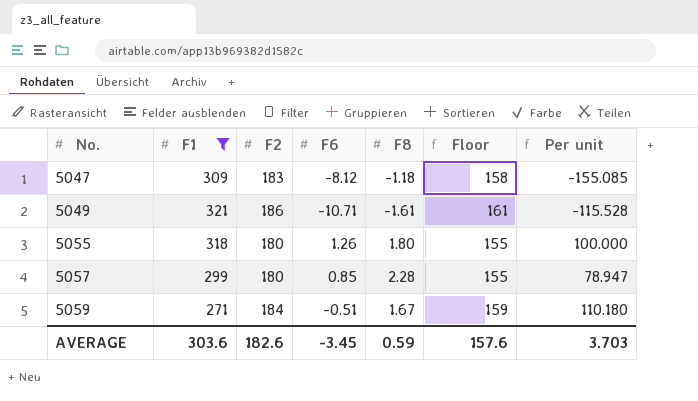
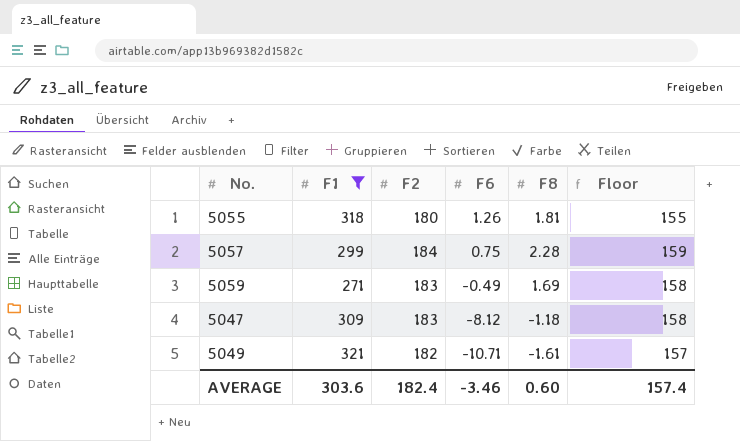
row order: No. ascending -> F6 descending
column Per unit | formula: [F2] / [F8] -> none
5055 | F8: 1.80 -> 1.81
5057 | F2: 180 -> 184
5057 | F6: 0.85 -> 0.75
5057 | Floor: 155 -> 159
5059 | F2: 184 -> 183
5059 | F6: -0.51 -> -0.49
5059 | F8: 1.67 -> 1.69
5059 | Floor: 159 -> 158
5049 | F2: 186 -> 182
5049 | Floor: 161 -> 157
AVERAGE | F2: 182.6 -> 182.4
AVERAGE | F6: -3.45 -> -3.46
AVERAGE | F8: 0.59 -> 0.60
AVERAGE | Floor: 157.6 -> 157.4

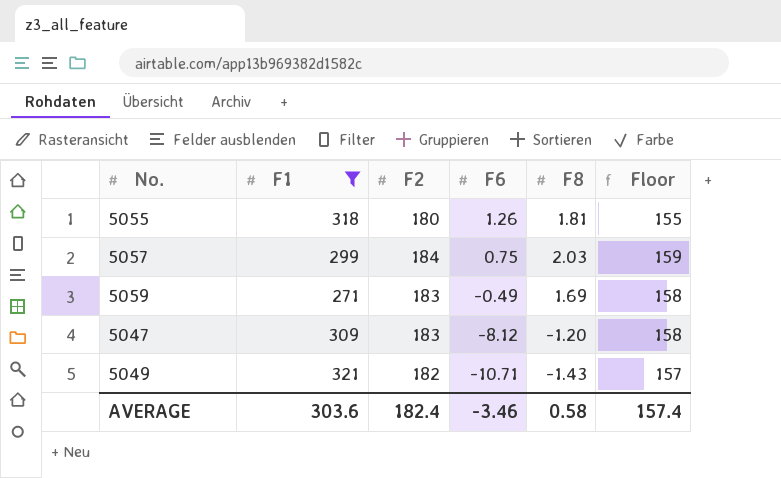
5057 | F8: 2.28 -> 2.03
5047 | F8: -1.18 -> -1.20
5049 | F8: -1.61 -> -1.43
AVERAGE | F8: 0.60 -> 0.58

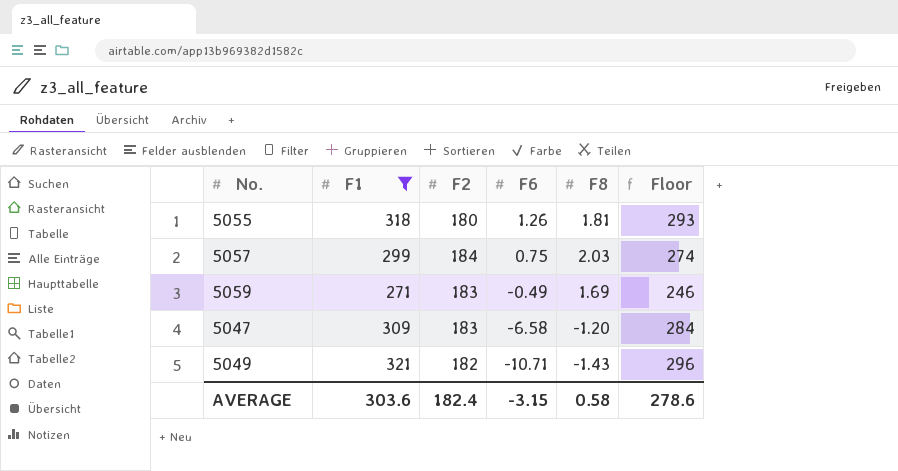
column Floor | formula: [F2] - 25 -> [F1] - 25
5047 | F6: -8.12 -> -6.58
AVERAGE | F6: -3.46 -> -3.15
AVERAGE | Floor: 157.4 -> 278.6

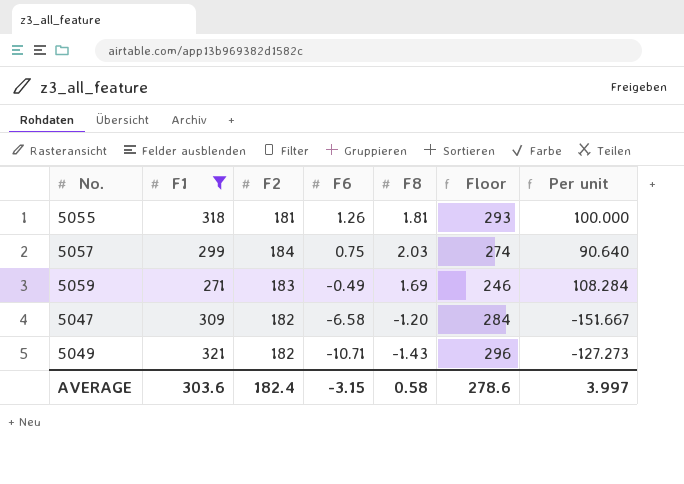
column Per unit | formula: none -> [F2] / [F8]
5055 | F2: 180 -> 181
5047 | F2: 183 -> 182

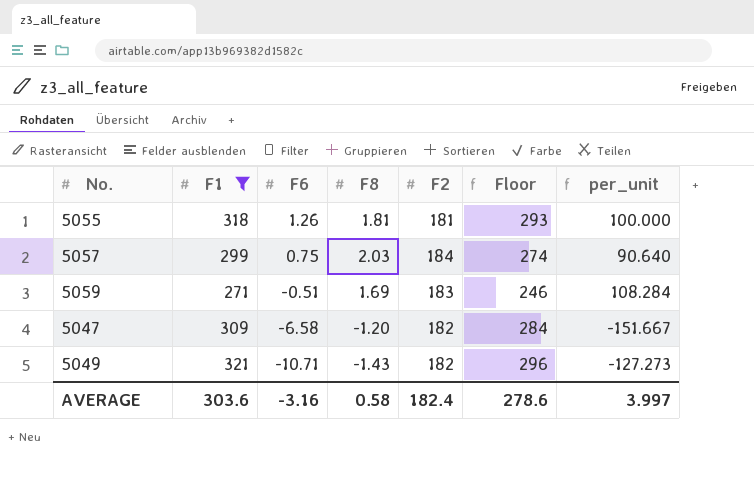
column F2 | position: 3 -> 5
column name: Per unit -> per_unit
5059 | F6: -0.49 -> -0.51
AVERAGE | F6: -3.15 -> -3.16

